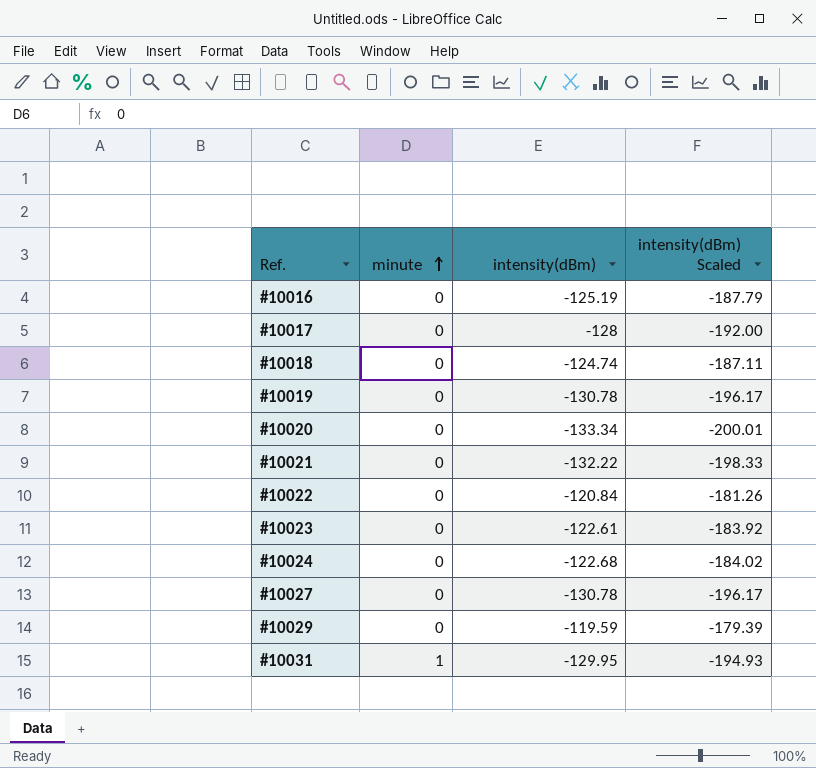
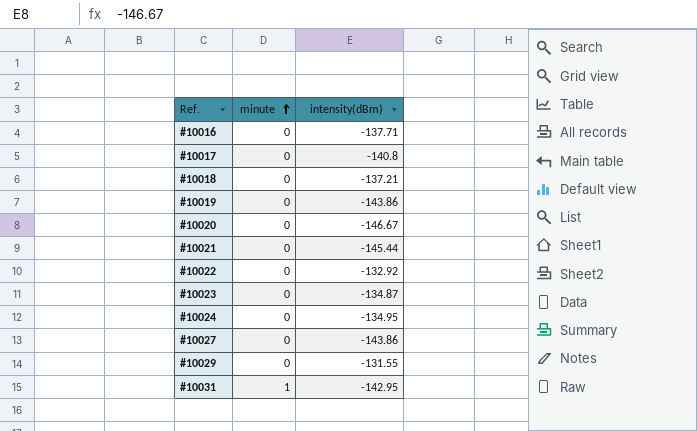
column intensity(dBm) Scaled | formula: [intensity(dBm)] * 1.5 -> none
#10016 | intensity(dBm): -125.19 -> -137.71
#10017 | intensity(dBm): -128 -> -140.8
#10018 | intensity(dBm): -124.74 -> -137.21
#10019 | intensity(dBm): -130.78 -> -143.86
#10020 | intensity(dBm): -133.34 -> -146.67
#10021 | intensity(dBm): -132.22 -> -145.44
#10022 | intensity(dBm): -120.84 -> -132.92
#10023 | intensity(dBm): -122.61 -> -134.87
#10024 | intensity(dBm): -122.68 -> -134.95
#10027 | intensity(dBm): -130.78 -> -143.86
#10029 | intensity(dBm): -119.59 -> -131.55
#10031 | intensity(dBm): -129.95 -> -142.95

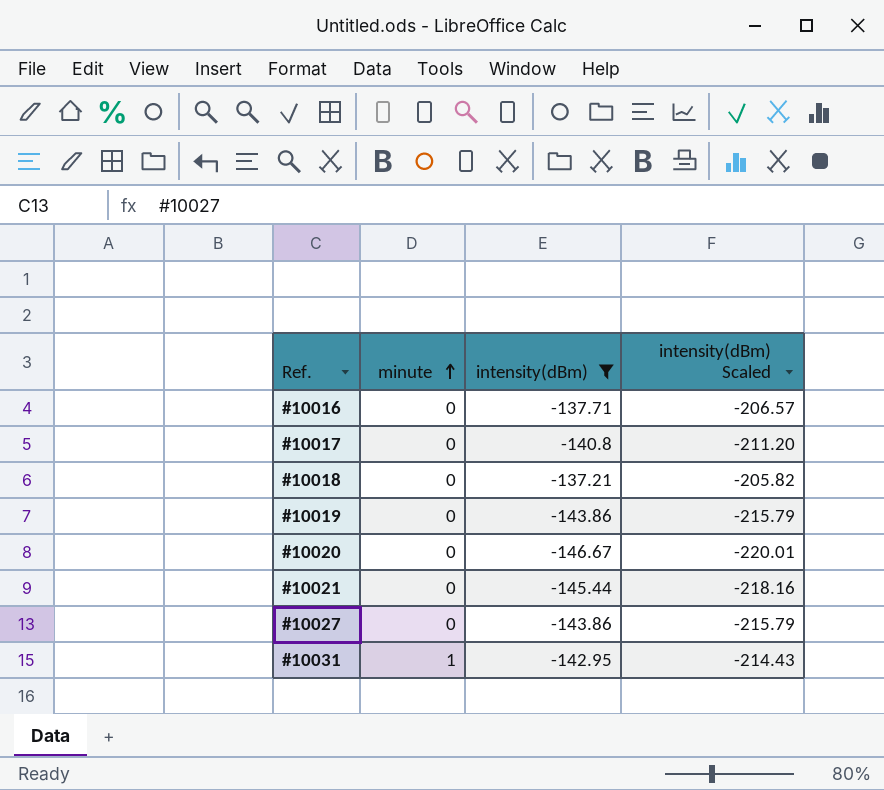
filter: none -> intensity(dBm) <= -137.21
column intensity(dBm) Scaled | formula: none -> [intensity(dBm)] * 1.5

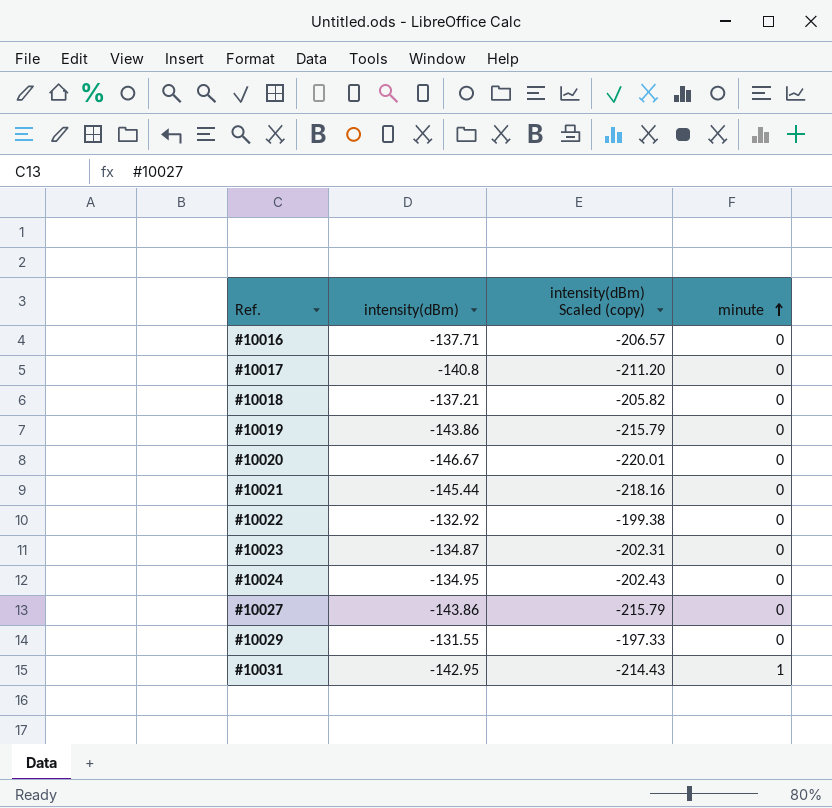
filter: intensity(dBm) <= -137.21 -> none
column name: intensity(dBm) Scaled -> intensity(dBm) Scaled (copy)
column minute | position: 2 -> 4

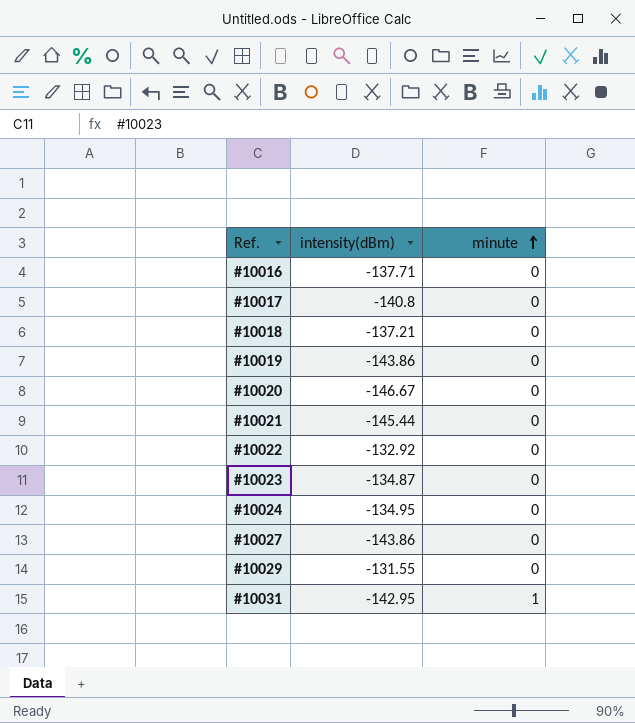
column intensity(dBm) Scaled (copy) | formula: [intensity(dBm)] * 1.5 -> none

